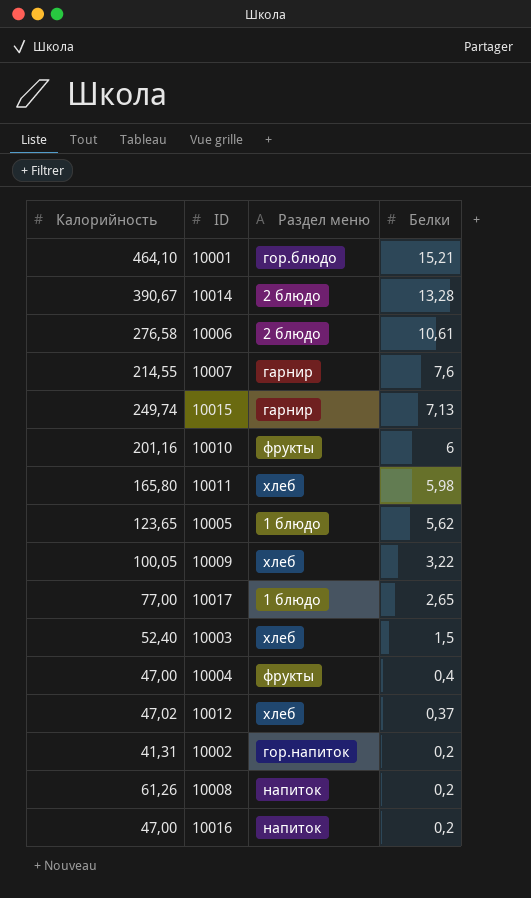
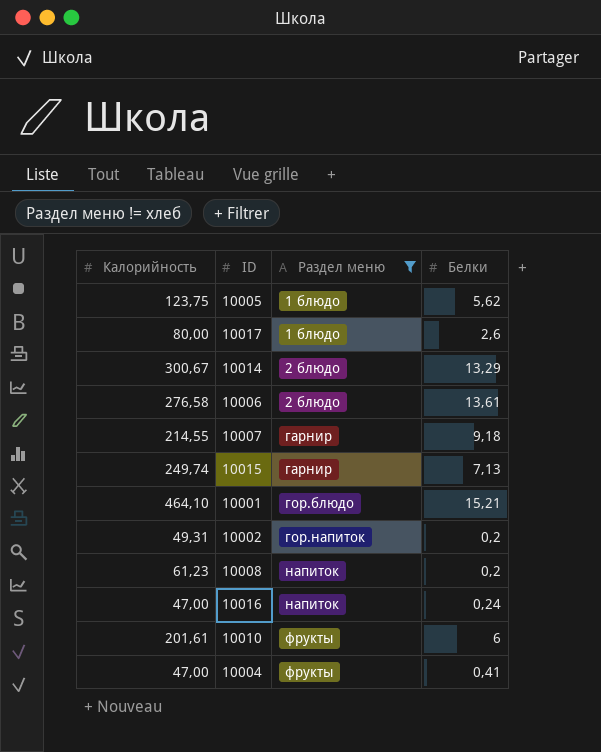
filter: none -> Раздел меню != хлеб
row order: Белки descending -> Раздел меню ascending
10005 | Калорийность: 123,65 -> 123,75
10017 | Калорийность: 77,00 -> 80,00
10017 | Белки: 2,65 -> 2,6
10014 | Калорийность: 390,67 -> 300,67
10014 | Белки: 13,28 -> 13,29
10006 | Белки: 10,61 -> 13,61
10007 | Белки: 7,6 -> 9,18
10002 | Калорийность: 41,31 -> 49,31
10008 | Калорийность: 61,26 -> 61,23
10016 | Белки: 0,2 -> 0,24
10010 | Калорийность: 201,16 -> 201,61
10004 | Белки: 0,4 -> 0,41

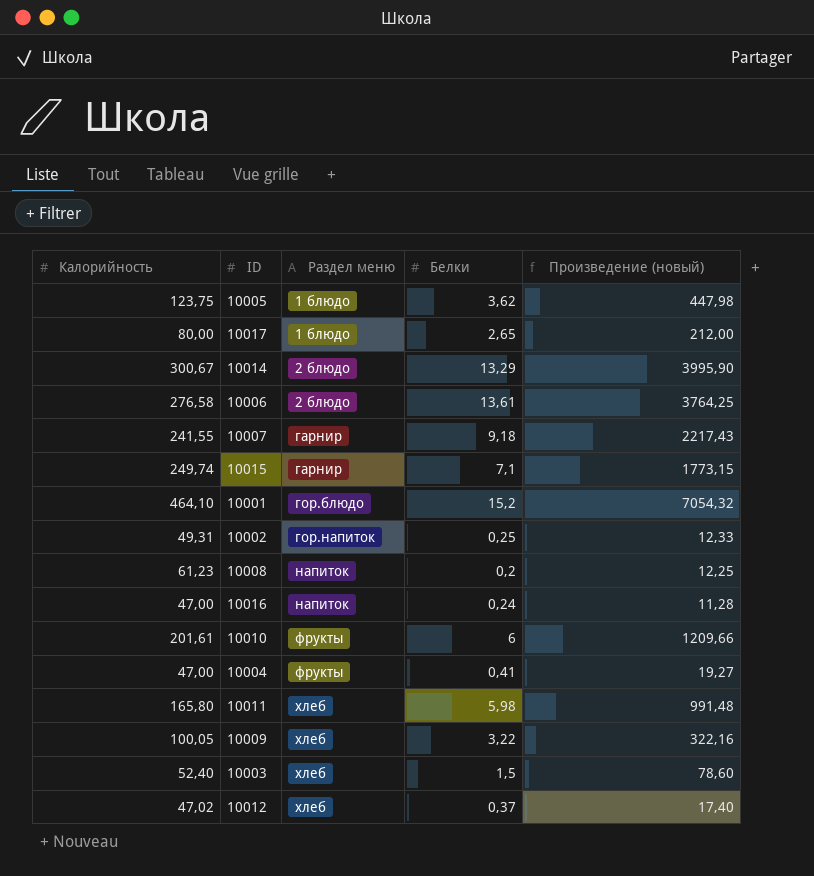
filter: Раздел меню != хлеб -> none
column Произведение (новый) | formula: none -> [Калорийность] * [Белки]
10005 | Белки: 5,62 -> 3,62
10017 | Белки: 2,6 -> 2,65
10007 | Калорийность: 214,55 -> 241,55
10015 | Белки: 7,13 -> 7,1
10001 | Белки: 15,21 -> 15,2
10002 | Белки: 0,2 -> 0,25

